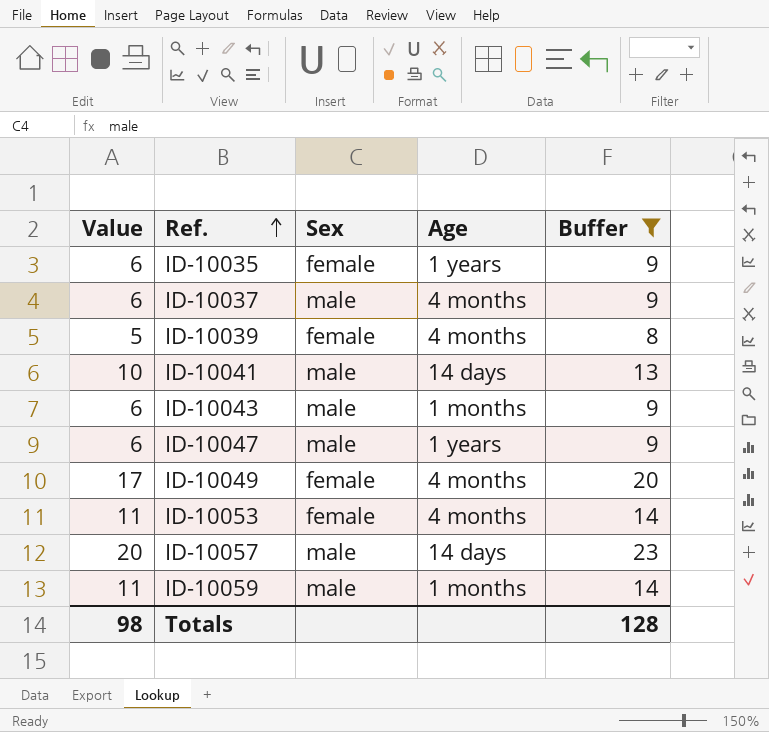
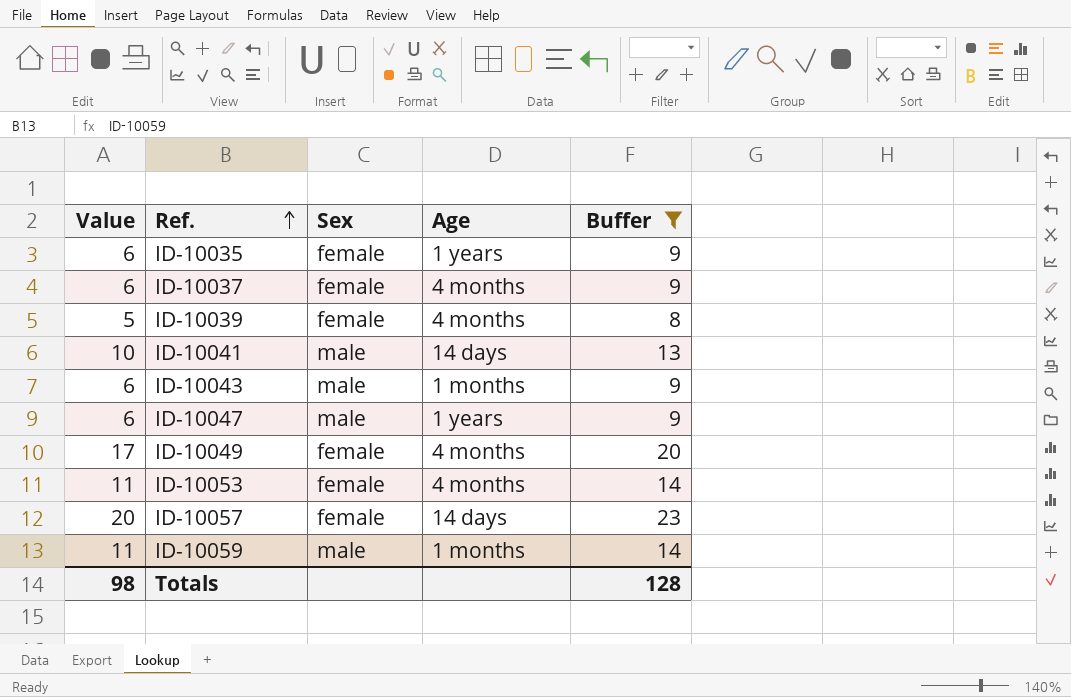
ID-10037 | Sex: male -> female
ID-10057 | Sex: male -> female

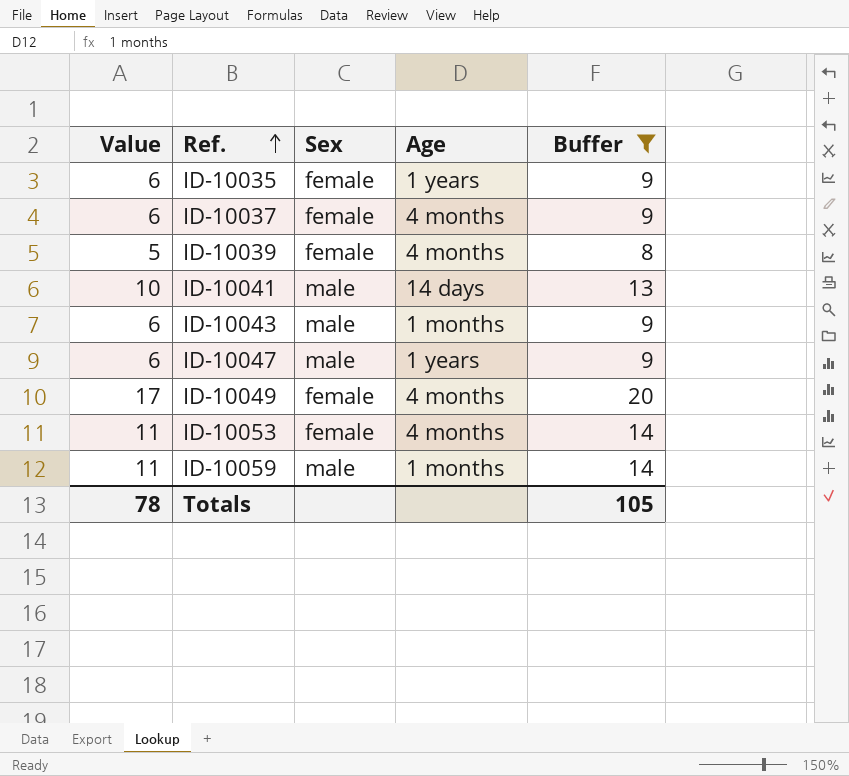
row ID-10057: 20 | female | 14 days | 23 -> none
Totals | Value: 98 -> 78
Totals | Buffer: 128 -> 105

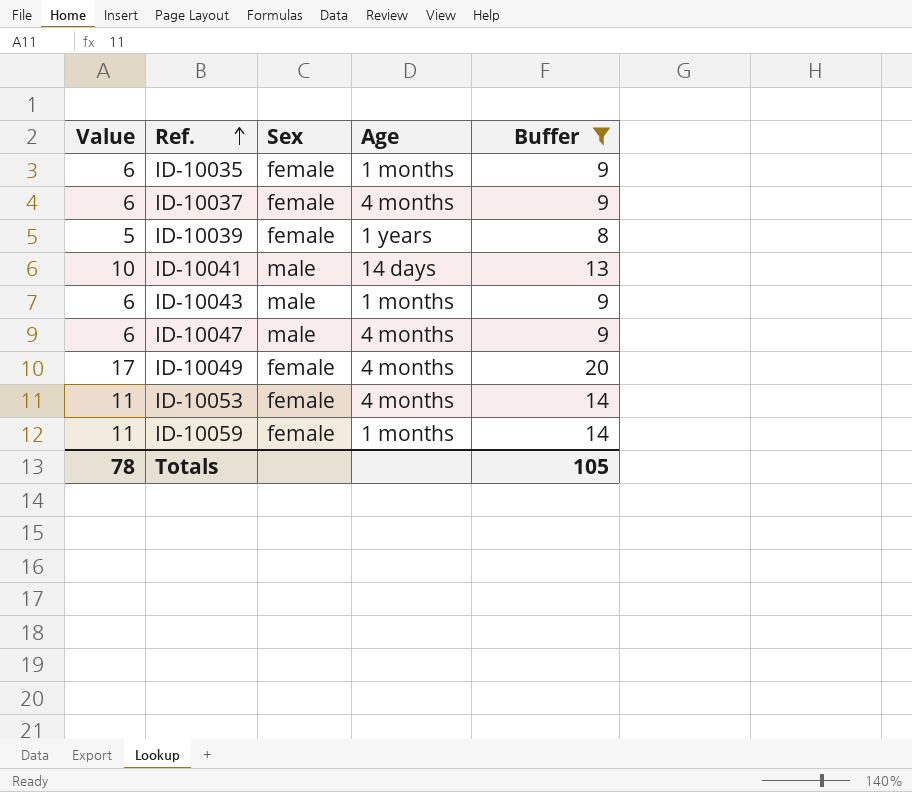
ID-10035 | Age: 1 years -> 1 months
ID-10039 | Age: 4 months -> 1 years
ID-10047 | Age: 1 years -> 4 months
ID-10059 | Sex: male -> female

